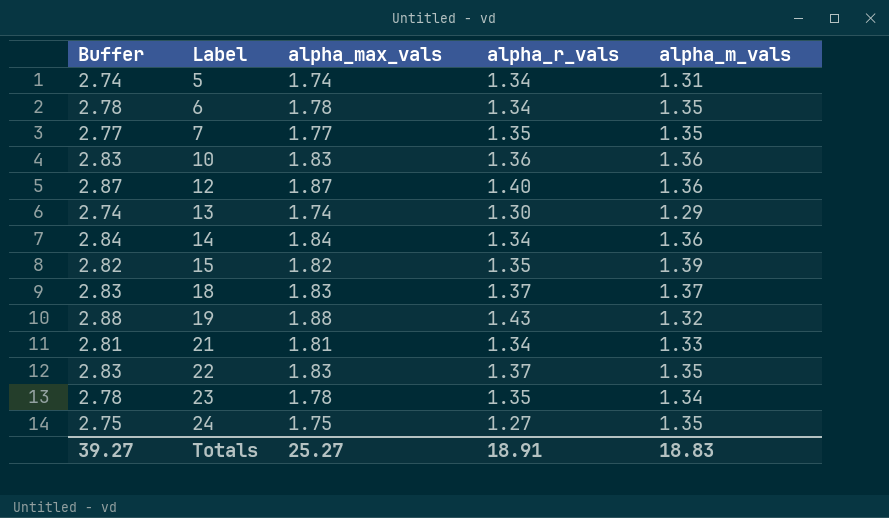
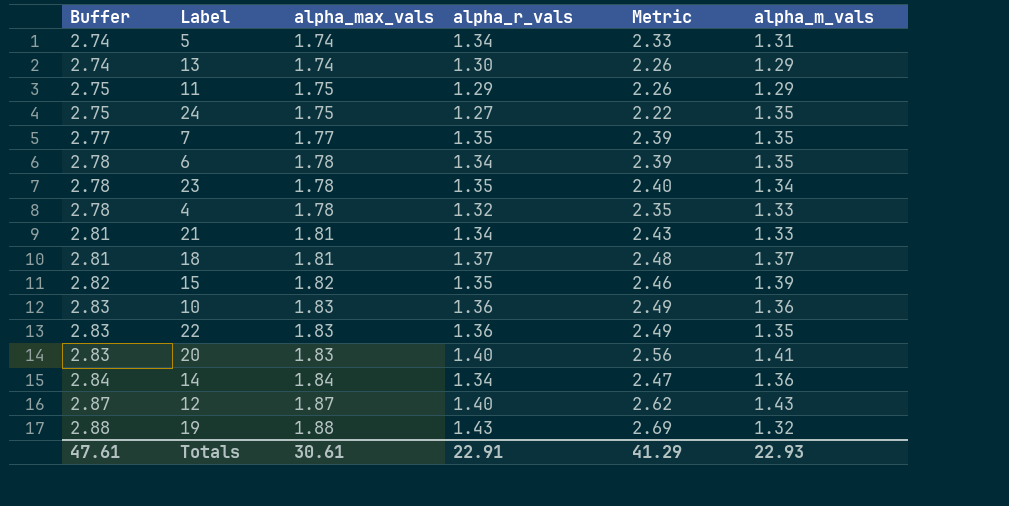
row order: Label ascending -> Buffer ascending
column Metric | formula: none -> [alpha_max_vals] * [alpha_r_vals]
row 11: none -> 2.75 | 1.75 | 1.29 | 2.26 | 1.29
row 4: none -> 2.78 | 1.78 | 1.32 | 2.35 | 1.33
18 | Buffer: 2.83 -> 2.81
18 | alpha_max_vals: 1.83 -> 1.81
22 | alpha_r_vals: 1.37 -> 1.36
row 20: none -> 2.83 | 1.83 | 1.40 | 2.56 | 1.41
12 | alpha_m_vals: 1.36 -> 1.43
Totals | Buffer: 39.27 -> 47.61
Totals | alpha_max_vals: 25.27 -> 30.61
Totals | alpha_r_vals: 18.91 -> 22.91
Totals | alpha_m_vals: 18.83 -> 22.93

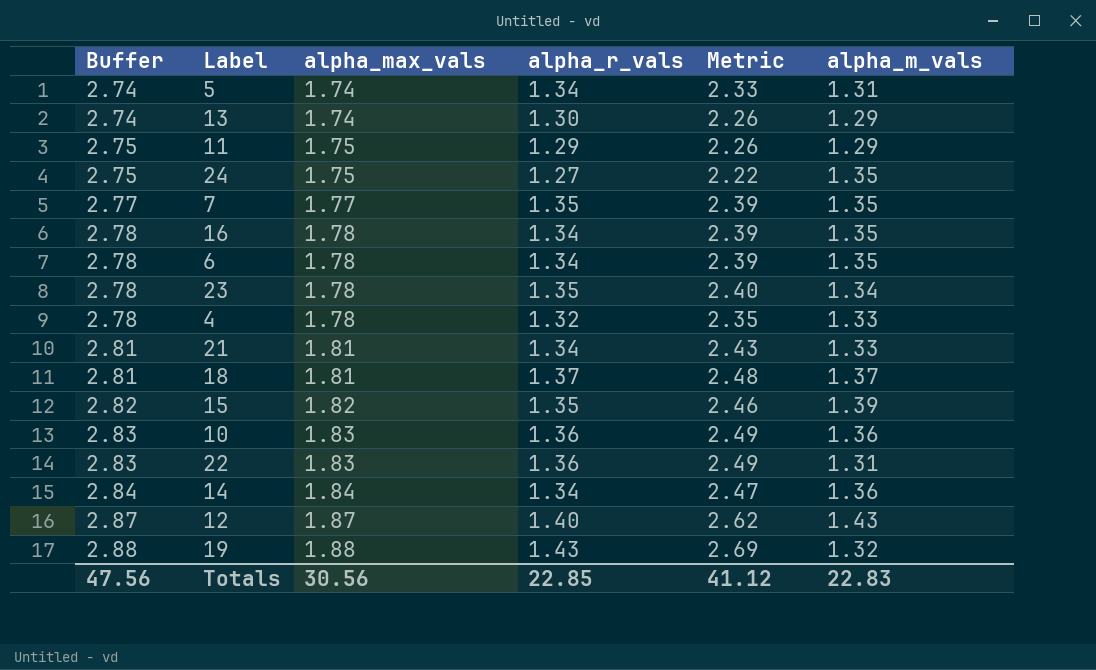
row 20: 2.83 | 1.83 | 1.40 | 2.56 | 1.41 -> none
row 16: none -> 2.78 | 1.78 | 1.34 | 2.39 | 1.35
22 | alpha_m_vals: 1.35 -> 1.31
Totals | Buffer: 47.61 -> 47.56
Totals | alpha_max_vals: 30.61 -> 30.56
Totals | alpha_r_vals: 22.91 -> 22.85
Totals | Metric: 41.29 -> 41.12
Totals | alpha_m_vals: 22.93 -> 22.83

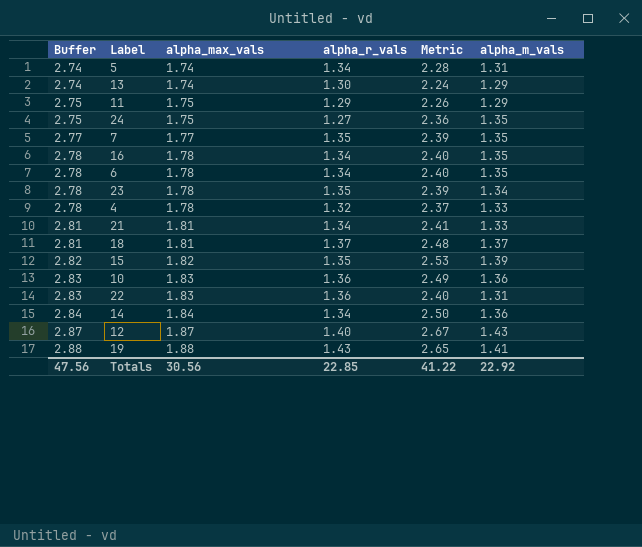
column Metric | formula: [alpha_max_vals] * [alpha_r_vals] -> [alpha_max_vals] * [alpha_m_vals]
19 | alpha_m_vals: 1.32 -> 1.41
Totals | Metric: 41.12 -> 41.22
Totals | alpha_m_vals: 22.83 -> 22.92

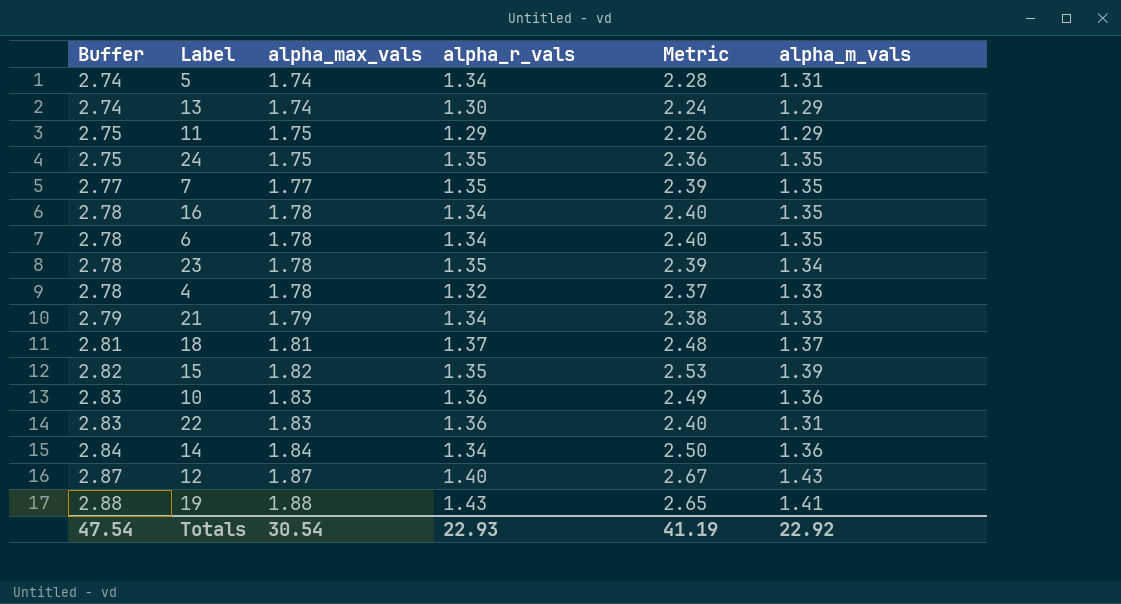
24 | alpha_r_vals: 1.27 -> 1.35
21 | Buffer: 2.81 -> 2.79
21 | alpha_max_vals: 1.81 -> 1.79
21 | Metric: 2.41 -> 2.38
Totals | Buffer: 47.56 -> 47.54
Totals | alpha_max_vals: 30.56 -> 30.54
Totals | alpha_r_vals: 22.85 -> 22.93
Totals | Metric: 41.22 -> 41.19

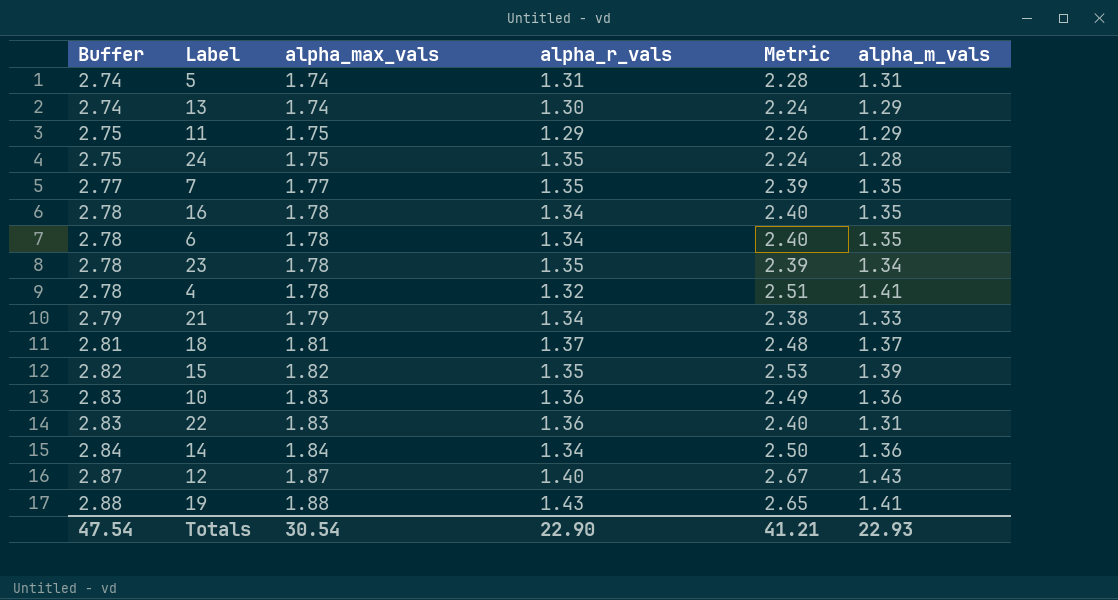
5 | alpha_r_vals: 1.34 -> 1.31
24 | Metric: 2.36 -> 2.24
24 | alpha_m_vals: 1.35 -> 1.28
4 | Metric: 2.37 -> 2.51
4 | alpha_m_vals: 1.33 -> 1.41
Totals | alpha_r_vals: 22.93 -> 22.90
Totals | Metric: 41.19 -> 41.21
Totals | alpha_m_vals: 22.92 -> 22.93

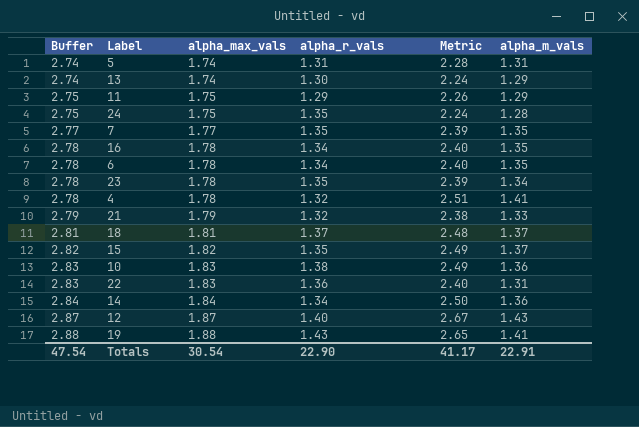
21 | alpha_r_vals: 1.34 -> 1.32
15 | Metric: 2.53 -> 2.49
15 | alpha_m_vals: 1.39 -> 1.37
10 | alpha_r_vals: 1.36 -> 1.38
Totals | Metric: 41.21 -> 41.17
Totals | alpha_m_vals: 22.93 -> 22.91

